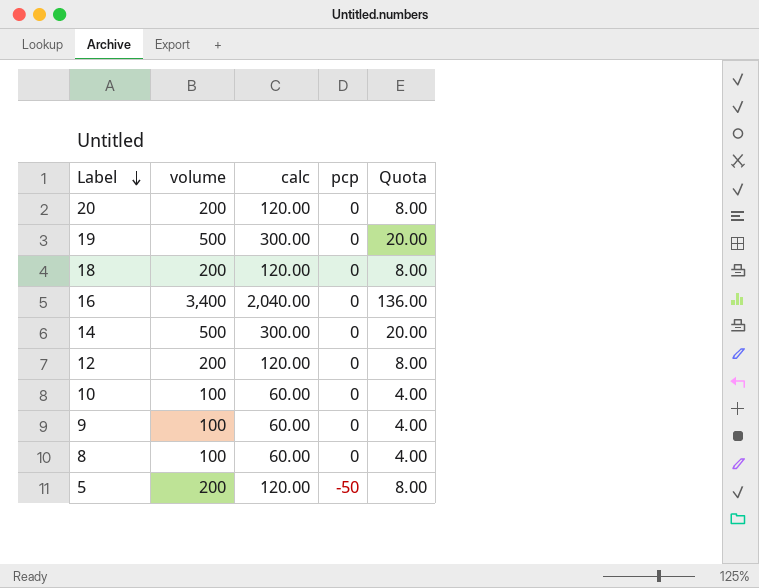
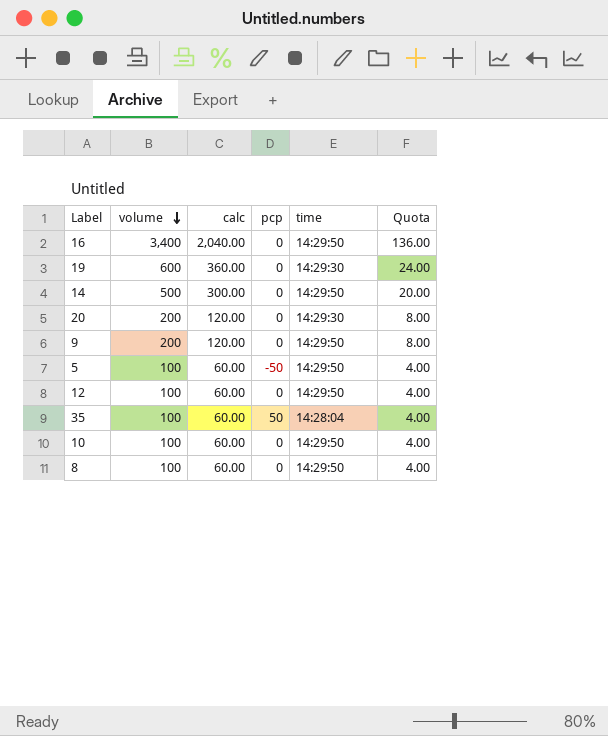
row order: Label descending -> volume descending
column time | position: none -> 5
row 18: 200 | 120.00 | 0 | 8.00 -> none
19 | volume: 500 -> 600
19 | calc: 300.00 -> 360.00
19 | Quota: 20.00 -> 24.00
9 | volume: 100 -> 200
9 | calc: 60.00 -> 120.00
9 | Quota: 4.00 -> 8.00
5 | volume: 200 -> 100
5 | calc: 120.00 -> 60.00
5 | Quota: 8.00 -> 4.00
12 | volume: 200 -> 100
12 | calc: 120.00 -> 60.00
12 | Quota: 8.00 -> 4.00
row 35: none -> 100 | 60.00 | 50 | 14:28:04 | 4.00

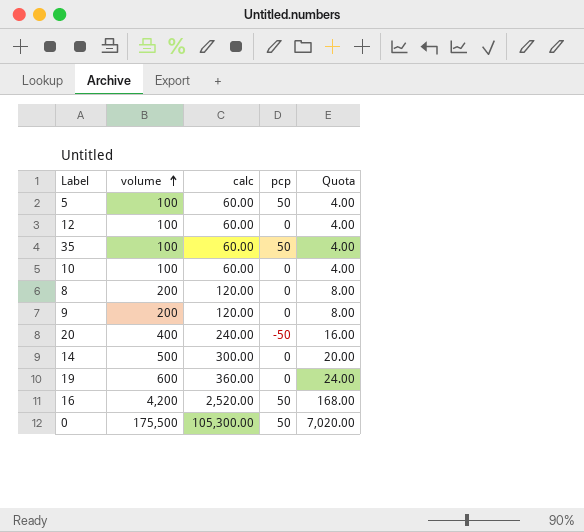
row order: volume descending -> volume ascending
column time | position: 5 -> none
5 | pcp: -50 -> 50
8 | volume: 100 -> 200
8 | calc: 60.00 -> 120.00
8 | Quota: 4.00 -> 8.00
20 | volume: 200 -> 400
20 | calc: 120.00 -> 240.00
20 | pcp: 0 -> -50
20 | Quota: 8.00 -> 16.00
16 | volume: 3,400 -> 4,200
16 | calc: 2,040.00 -> 2,520.00
16 | pcp: 0 -> 50
16 | Quota: 136.00 -> 168.00
row 0: none -> 175,500 | 105,300.00 | 50 | 7,020.00

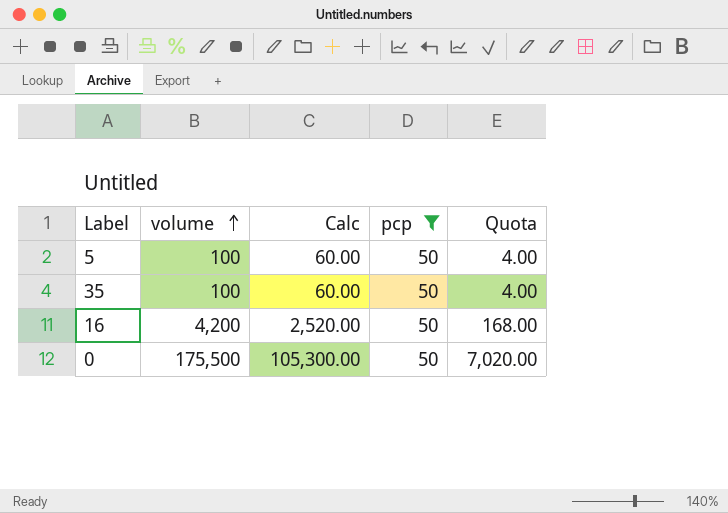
filter: none -> pcp = 50
column name: calc -> Calc

